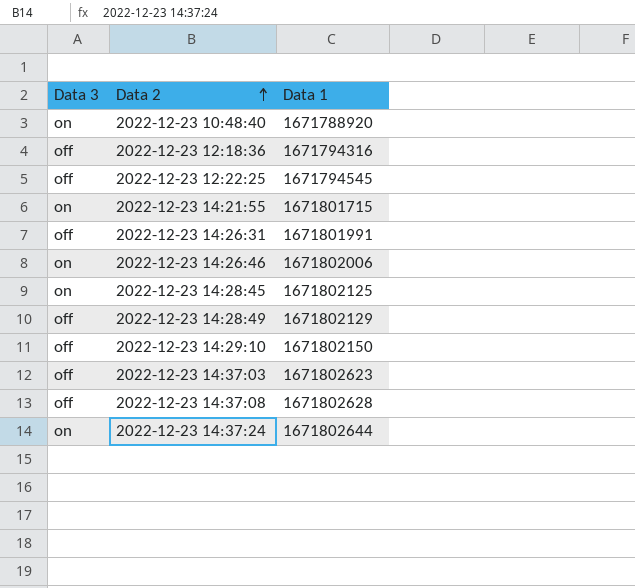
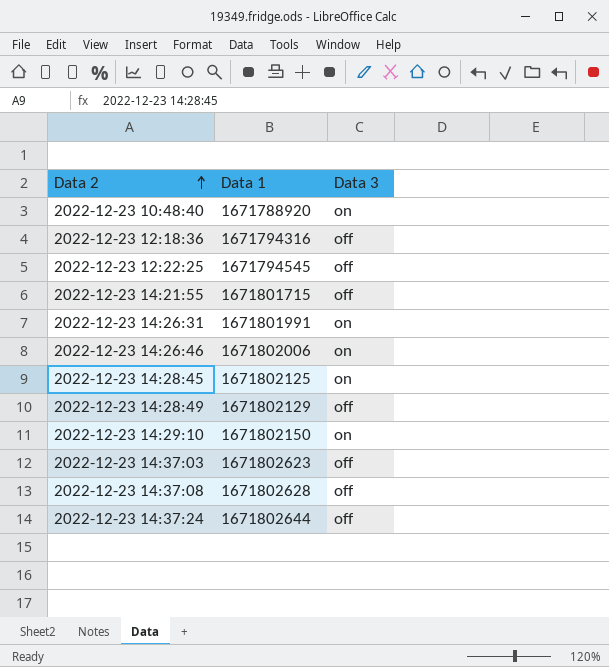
column Data 3 | position: 1 -> 3
2022-12-23 14:21:55 | Data 3: on -> off
2022-12-23 14:26:31 | Data 3: off -> on
2022-12-23 14:29:10 | Data 3: off -> on
2022-12-23 14:37:24 | Data 3: on -> off

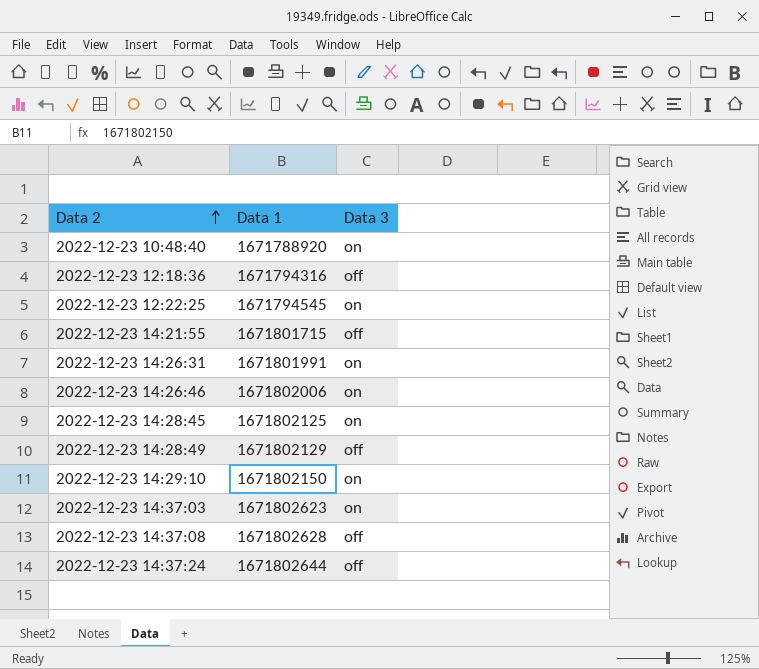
2022-12-23 12:22:25 | Data 3: off -> on
2022-12-23 14:37:03 | Data 3: off -> on

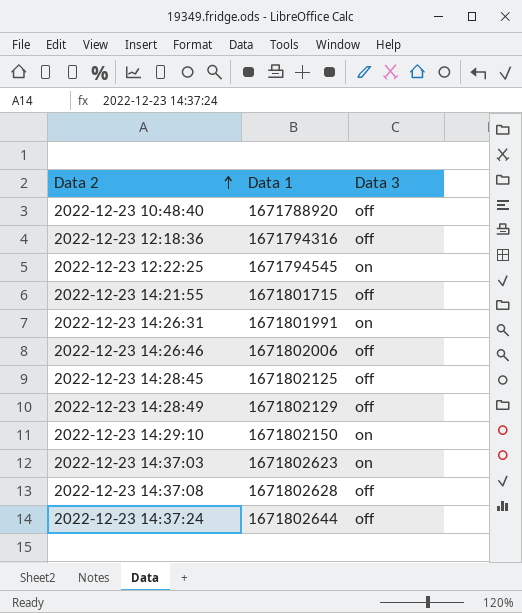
2022-12-23 10:48:40 | Data 3: on -> off
2022-12-23 14:26:46 | Data 3: on -> off
2022-12-23 14:28:45 | Data 3: on -> off

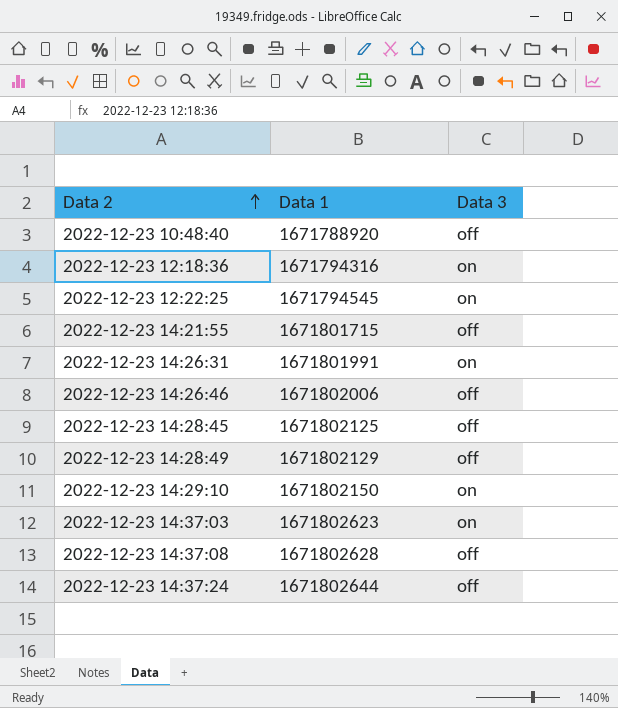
2022-12-23 12:18:36 | Data 3: off -> on

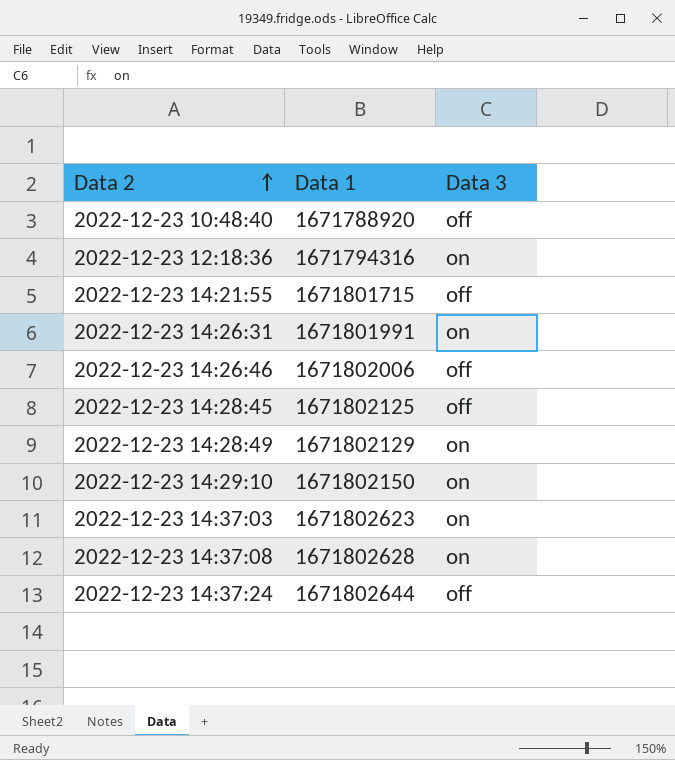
row 2022-12-23 12:22:25: 1671794545 | on -> none
2022-12-23 14:28:49 | Data 3: off -> on
2022-12-23 14:37:08 | Data 3: off -> on

